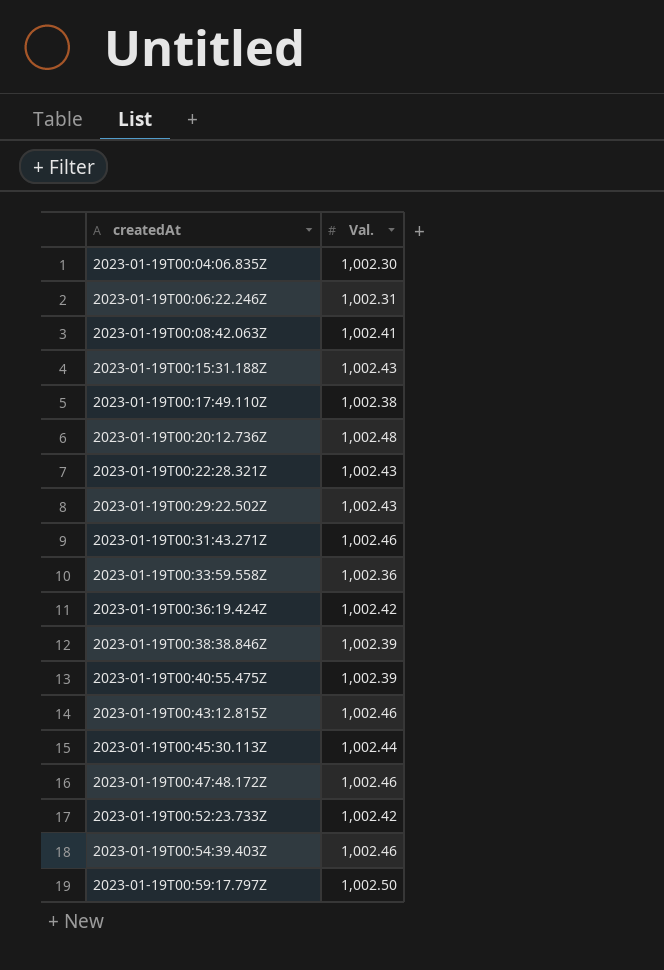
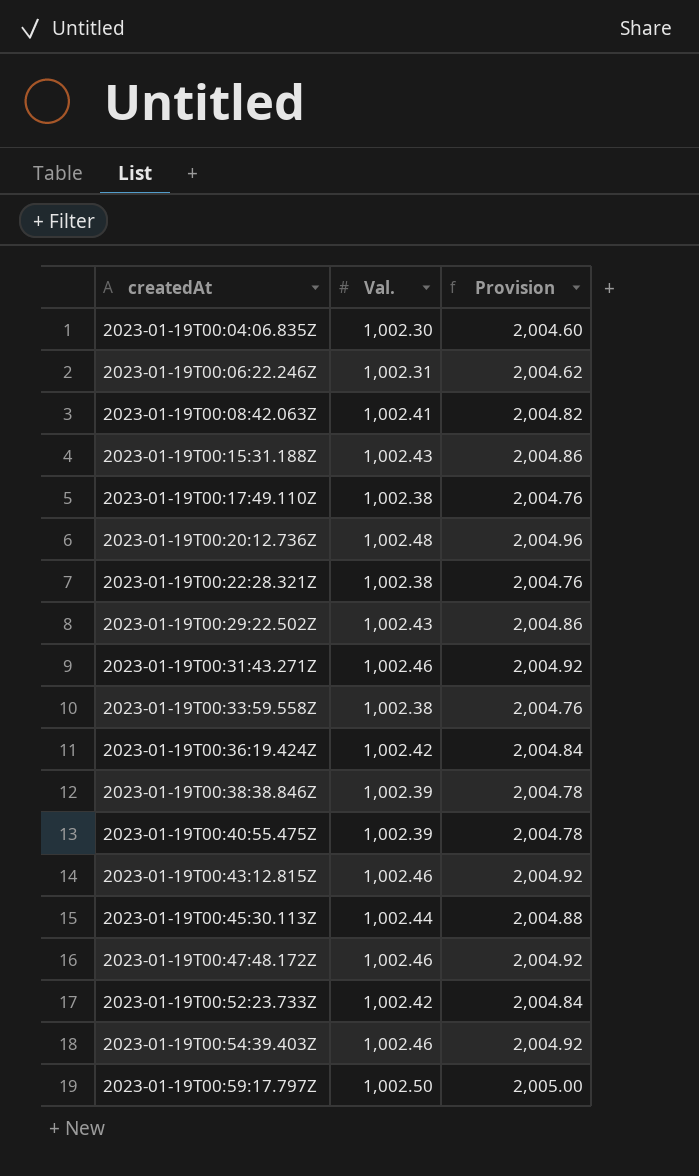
column Provision | formula: none -> [Val.] * 2
2023-01-19T00:22:28.321Z | Val.: 1,002.43 -> 1,002.38
2023-01-19T00:33:59.558Z | Val.: 1,002.36 -> 1,002.38

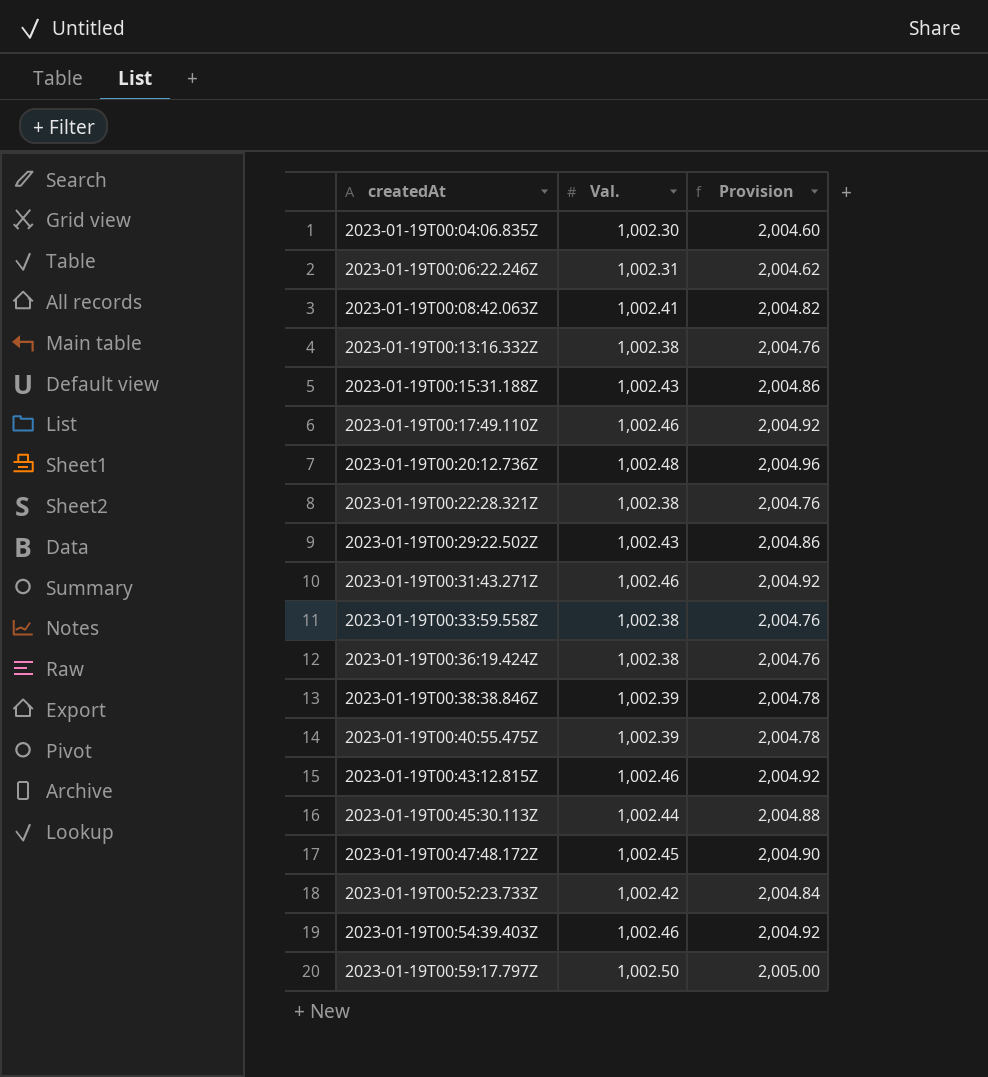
row 2023-01-19T00:13:16.332Z: none -> 1,002.38 | 2,004.76
2023-01-19T00:17:49.110Z | Val.: 1,002.38 -> 1,002.46
2023-01-19T00:17:49.110Z | Provision: 2,004.76 -> 2,004.92
2023-01-19T00:36:19.424Z | Val.: 1,002.42 -> 1,002.38
2023-01-19T00:36:19.424Z | Provision: 2,004.84 -> 2,004.76
2023-01-19T00:47:48.172Z | Val.: 1,002.46 -> 1,002.45
2023-01-19T00:47:48.172Z | Provision: 2,004.92 -> 2,004.90

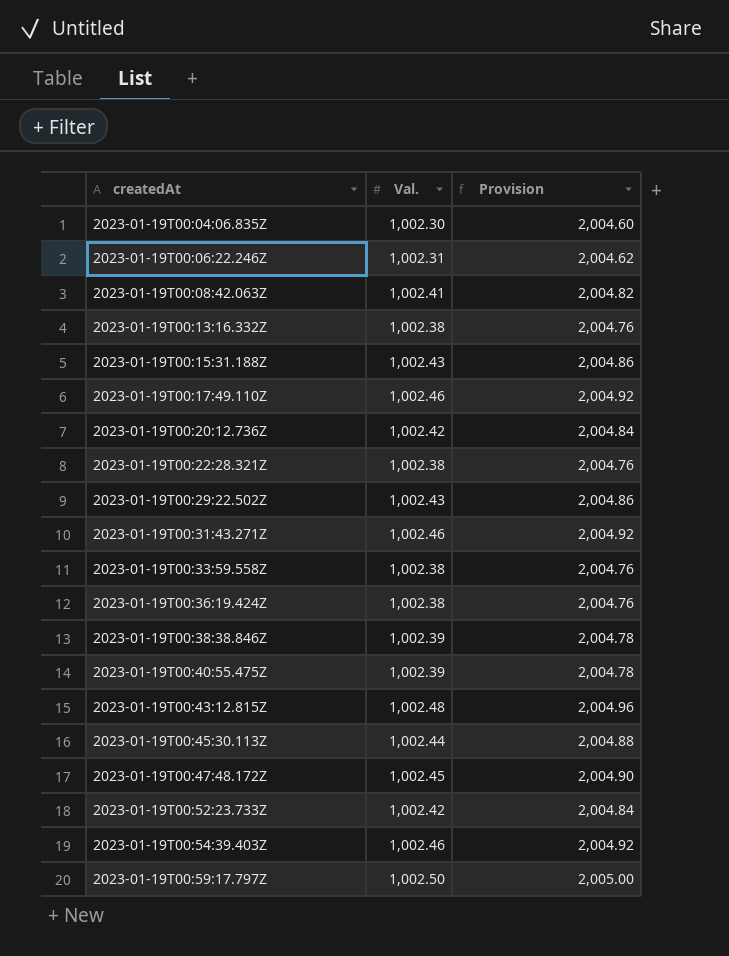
2023-01-19T00:20:12.736Z | Val.: 1,002.48 -> 1,002.42
2023-01-19T00:20:12.736Z | Provision: 2,004.96 -> 2,004.84
2023-01-19T00:43:12.815Z | Val.: 1,002.46 -> 1,002.48
2023-01-19T00:43:12.815Z | Provision: 2,004.92 -> 2,004.96

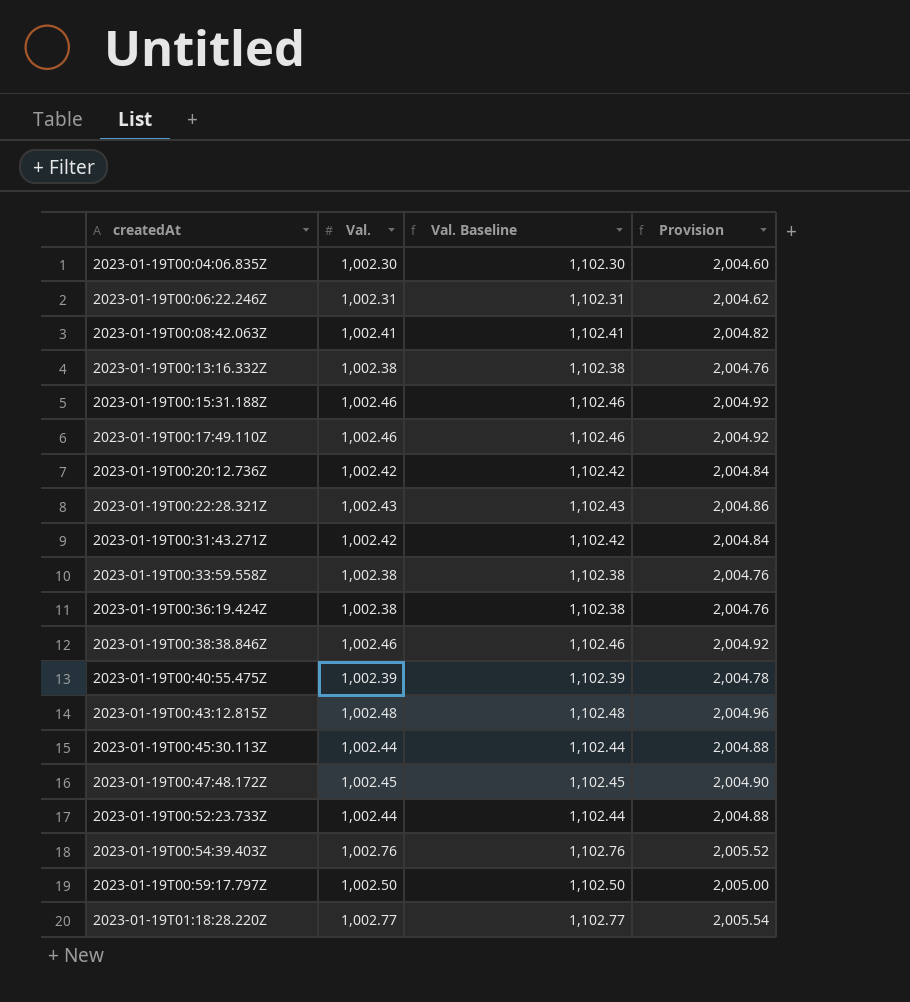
column Val. Baseline | formula: none -> [Val.] + 100
row 2023-01-19T00:29:22.502Z: 1,002.43 | 2,004.86 -> none
2023-01-19T00:15:31.188Z | Val.: 1,002.43 -> 1,002.46
2023-01-19T00:15:31.188Z | Provision: 2,004.86 -> 2,004.92
2023-01-19T00:22:28.321Z | Val.: 1,002.38 -> 1,002.43
2023-01-19T00:22:28.321Z | Provision: 2,004.76 -> 2,004.86
2023-01-19T00:31:43.271Z | Val.: 1,002.46 -> 1,002.42
2023-01-19T00:31:43.271Z | Provision: 2,004.92 -> 2,004.84
2023-01-19T00:38:38.846Z | Val.: 1,002.39 -> 1,002.46
2023-01-19T00:38:38.846Z | Provision: 2,004.78 -> 2,004.92
2023-01-19T00:52:23.733Z | Val.: 1,002.42 -> 1,002.44
2023-01-19T00:52:23.733Z | Provision: 2,004.84 -> 2,004.88
2023-01-19T00:54:39.403Z | Val.: 1,002.46 -> 1,002.76
2023-01-19T00:54:39.403Z | Provision: 2,004.92 -> 2,005.52
row 2023-01-19T01:18:28.220Z: none -> 1,002.77 | 1,102.77 | 2,005.54

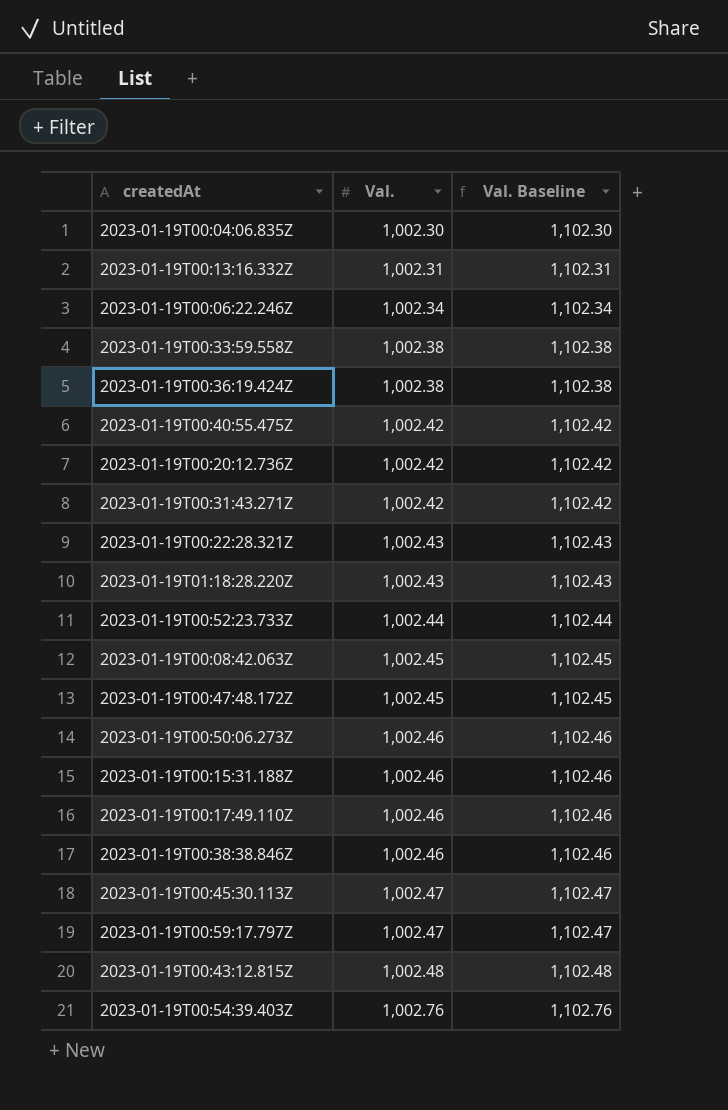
row order: createdAt ascending -> Val. ascending
column Provision | formula: [Val.] * 2 -> none
2023-01-19T00:13:16.332Z | Val.: 1,002.38 -> 1,002.31
2023-01-19T00:13:16.332Z | Val. Baseline: 1,102.38 -> 1,102.31
2023-01-19T00:06:22.246Z | Val.: 1,002.31 -> 1,002.34
2023-01-19T00:06:22.246Z | Val. Baseline: 1,102.31 -> 1,102.34
2023-01-19T00:40:55.475Z | Val.: 1,002.39 -> 1,002.42
2023-01-19T00:40:55.475Z | Val. Baseline: 1,102.39 -> 1,102.42
2023-01-19T01:18:28.220Z | Val.: 1,002.77 -> 1,002.43
2023-01-19T01:18:28.220Z | Val. Baseline: 1,102.77 -> 1,102.43
2023-01-19T00:08:42.063Z | Val.: 1,002.41 -> 1,002.45
2023-01-19T00:08:42.063Z | Val. Baseline: 1,102.41 -> 1,102.45
row 2023-01-19T00:50:06.273Z: none -> 1,002.46 | 1,102.46
2023-01-19T00:45:30.113Z | Val.: 1,002.44 -> 1,002.47
2023-01-19T00:45:30.113Z | Val. Baseline: 1,102.44 -> 1,102.47
2023-01-19T00:59:17.797Z | Val.: 1,002.50 -> 1,002.47
2023-01-19T00:59:17.797Z | Val. Baseline: 1,102.50 -> 1,102.47

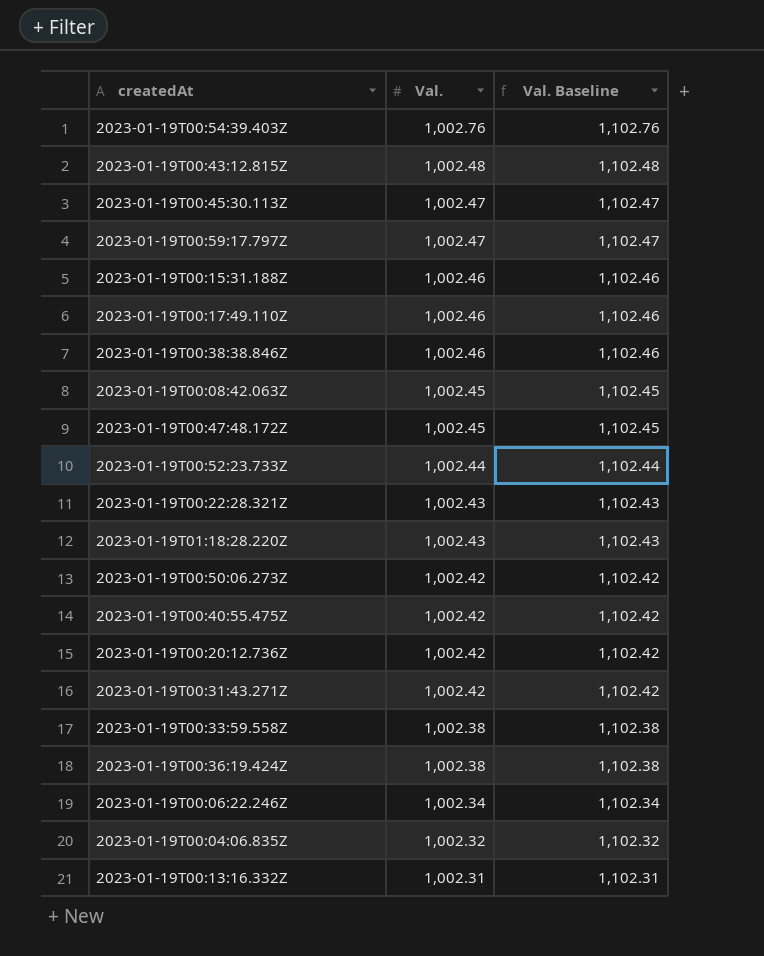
row order: Val. ascending -> Val. descending
2023-01-19T00:50:06.273Z | Val.: 1,002.46 -> 1,002.42
2023-01-19T00:50:06.273Z | Val. Baseline: 1,102.46 -> 1,102.42
2023-01-19T00:04:06.835Z | Val.: 1,002.30 -> 1,002.32
2023-01-19T00:04:06.835Z | Val. Baseline: 1,102.30 -> 1,102.32

